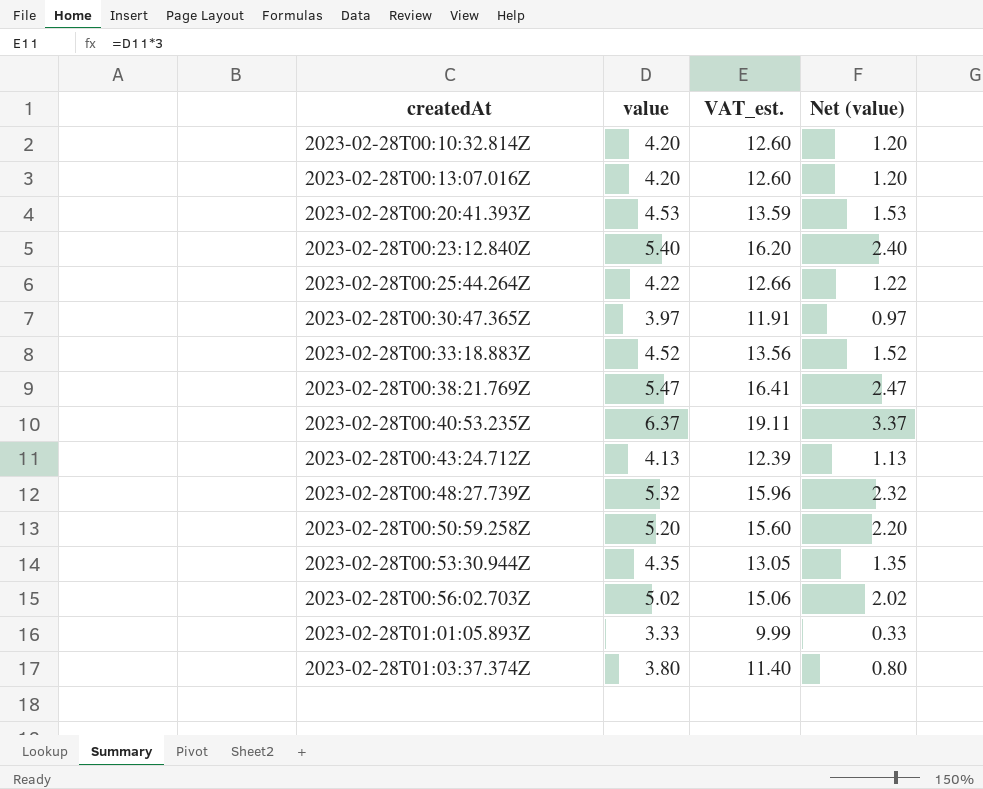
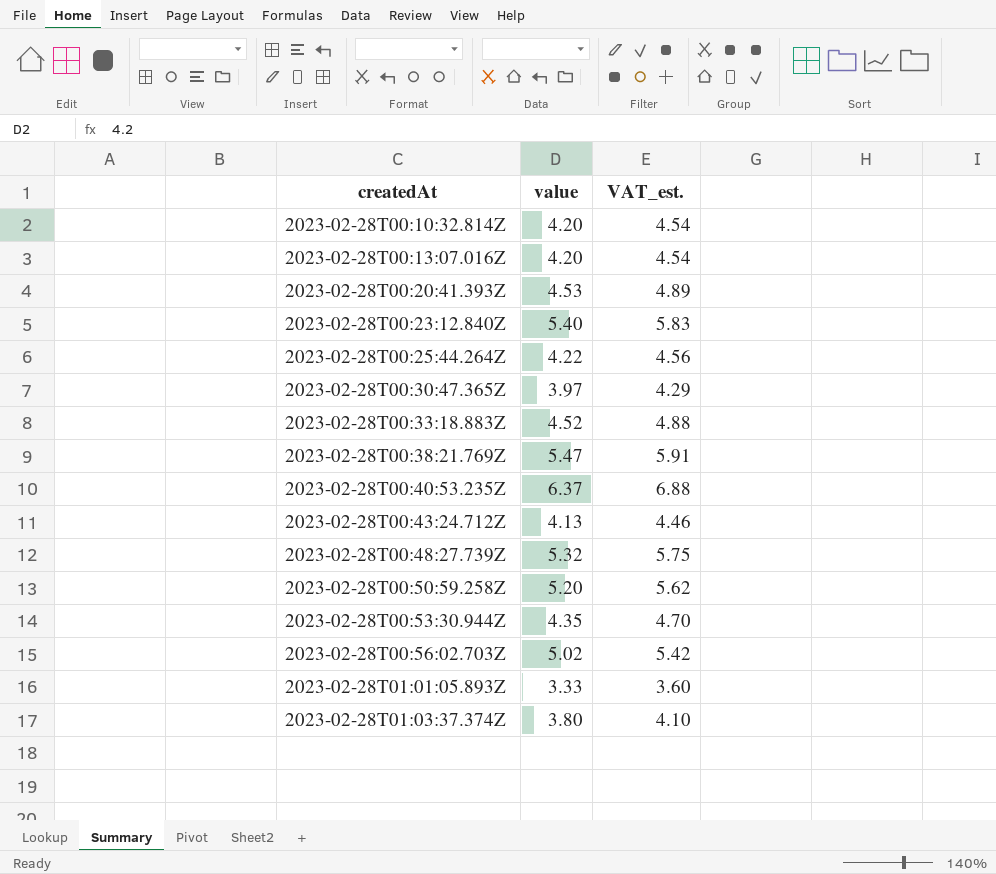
column Net (value) | formula: [value] - 3 -> none
column VAT_est. | formula: [value] * 3 -> [value] * 1.08

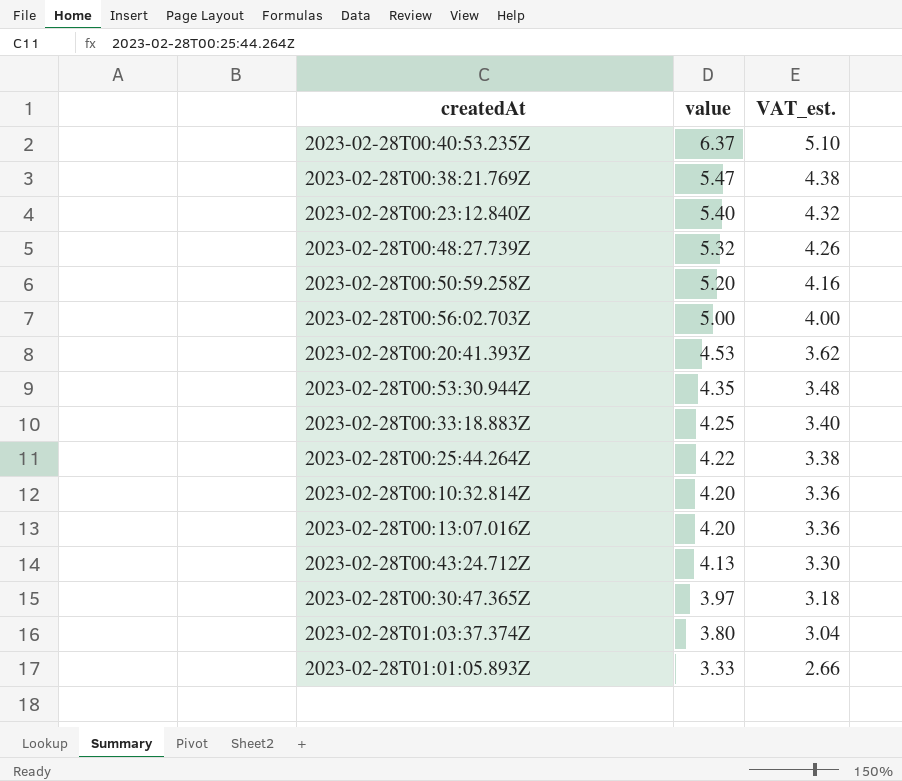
row order: createdAt ascending -> value descending
column VAT_est. | formula: [value] * 1.08 -> [value] * 0.8
2023-02-28T00:56:02.703Z | value: 5.02 -> 5.00
2023-02-28T00:33:18.883Z | value: 4.52 -> 4.25

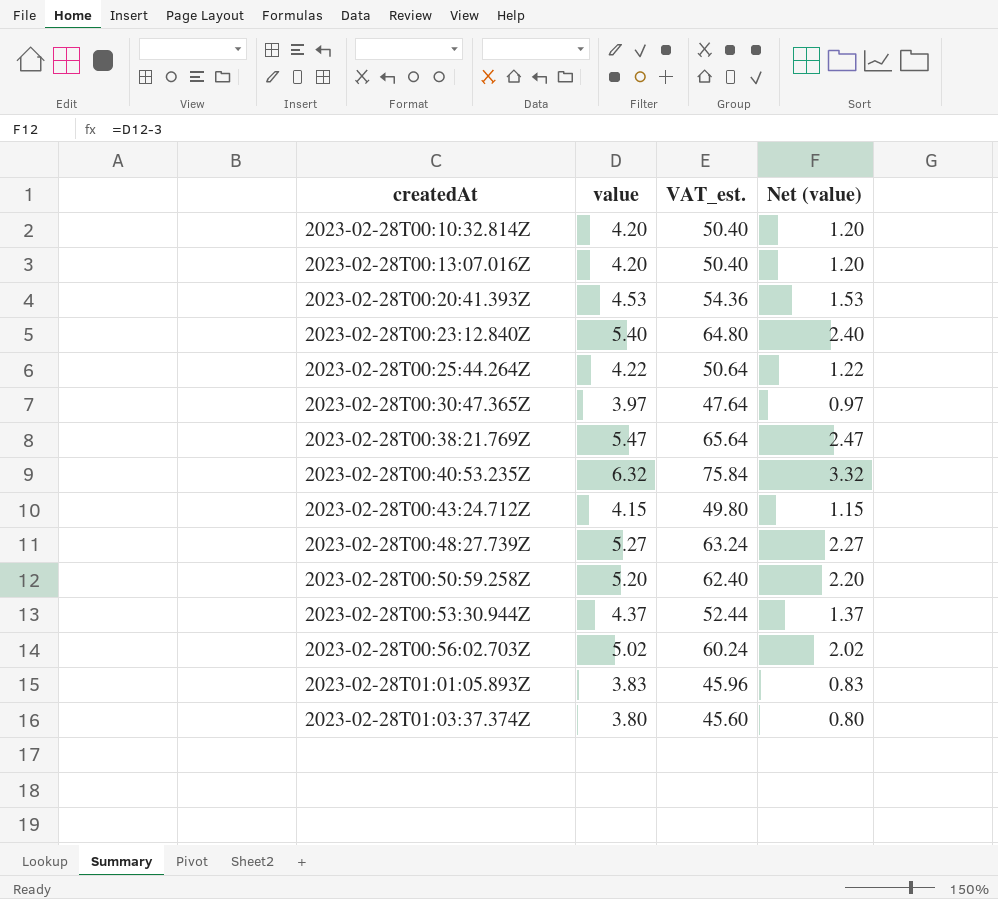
row order: value descending -> createdAt ascending
column VAT_est. | formula: [value] * 0.8 -> [value] * 12
column Net (value) | formula: none -> [value] - 3
row 2023-02-28T00:33:18.883Z: 4.25 | 3.40 -> none
2023-02-28T00:40:53.235Z | value: 6.37 -> 6.32
2023-02-28T00:43:24.712Z | value: 4.13 -> 4.15
2023-02-28T00:48:27.739Z | value: 5.32 -> 5.27
2023-02-28T00:53:30.944Z | value: 4.35 -> 4.37
2023-02-28T00:56:02.703Z | value: 5.00 -> 5.02
2023-02-28T01:01:05.893Z | value: 3.33 -> 3.83

